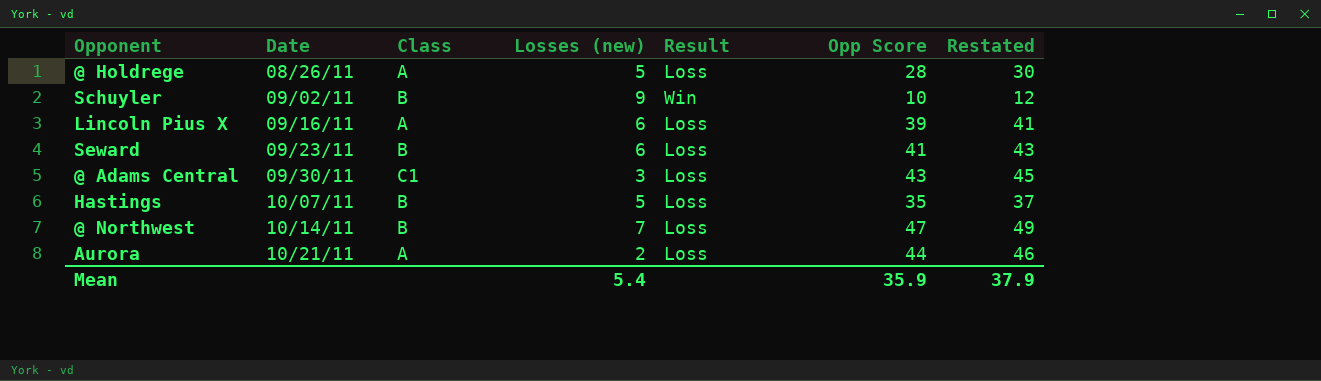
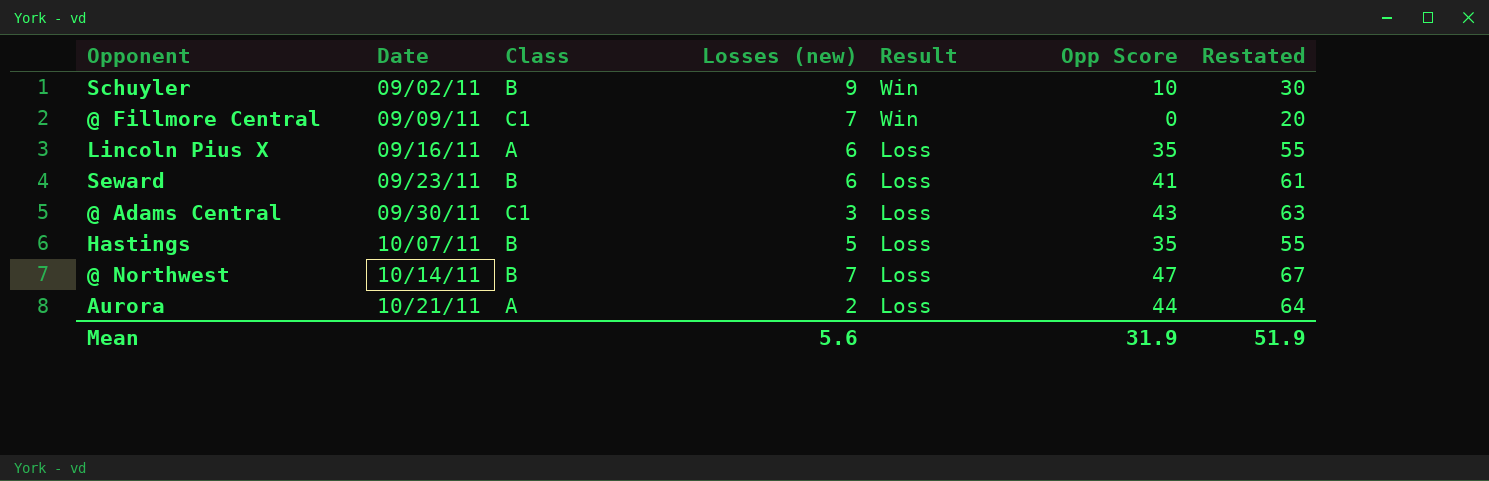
column Restated | formula: [Opp Score] + 2 -> [Opp Score] + 20
row @ Holdrege: 08/26/11 | A | 5 | Loss | 28 | 30 -> none
row @ Fillmore Central: none -> 09/09/11 | C1 | 7 | Win | 0 | 20
Lincoln Pius X | Opp Score: 39 -> 35
Mean | Losses (new): 5.4 -> 5.6
Mean | Opp Score: 35.9 -> 31.9
Mean | Restated: 37.9 -> 51.9

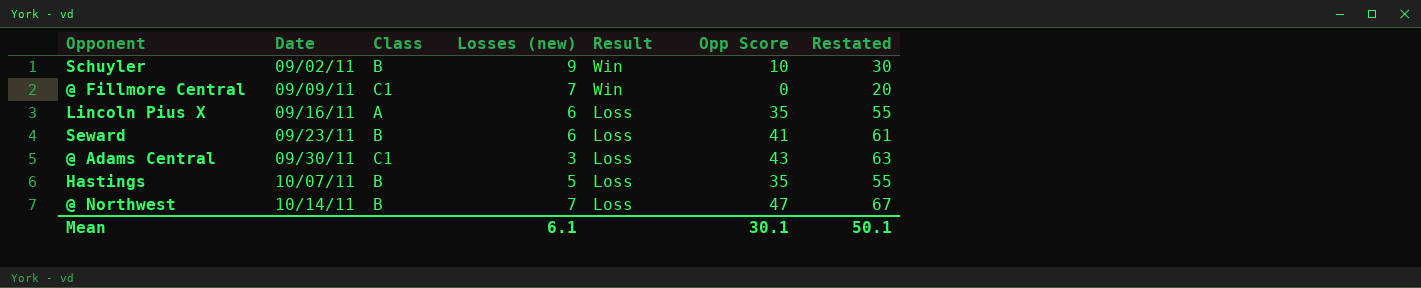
row Aurora: 10/21/11 | A | 2 | Loss | 44 | 64 -> none
Mean | Losses (new): 5.6 -> 6.1
Mean | Opp Score: 31.9 -> 30.1
Mean | Restated: 51.9 -> 50.1

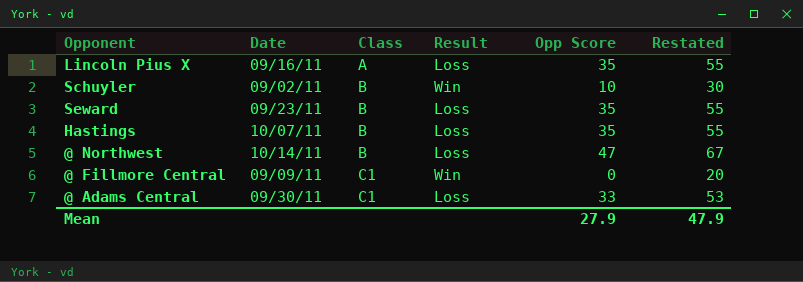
row order: Date ascending -> Class ascending
column Losses (new) | position: 4 -> none
Seward | Opp Score: 41 -> 35
Seward | Restated: 61 -> 55
@ Adams Central | Opp Score: 43 -> 33
@ Adams Central | Restated: 63 -> 53
Mean | Opp Score: 30.1 -> 27.9
Mean | Restated: 50.1 -> 47.9

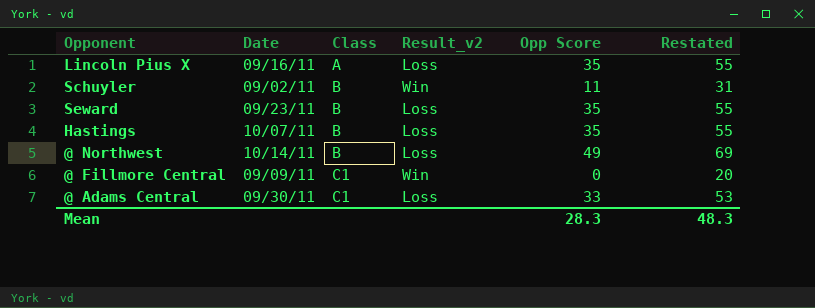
column name: Result -> Result_v2
Schuyler | Opp Score: 10 -> 11
Schuyler | Restated: 30 -> 31
@ Northwest | Opp Score: 47 -> 49
@ Northwest | Restated: 67 -> 69
Mean | Opp Score: 27.9 -> 28.3
Mean | Restated: 47.9 -> 48.3

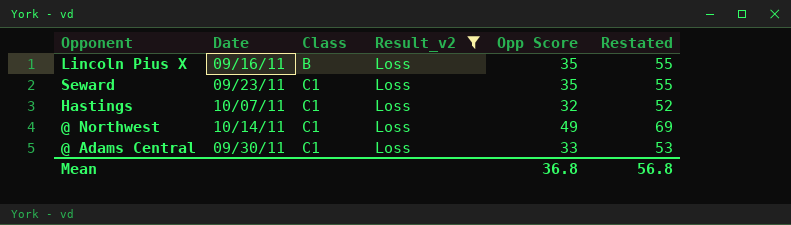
filter: none -> Result_v2 = Loss
Lincoln Pius X | Class: A -> B
Seward | Class: B -> C1
Hastings | Class: B -> C1
Hastings | Opp Score: 35 -> 32
Hastings | Restated: 55 -> 52
@ Northwest | Class: B -> C1
Mean | Opp Score: 28.3 -> 36.8
Mean | Restated: 48.3 -> 56.8

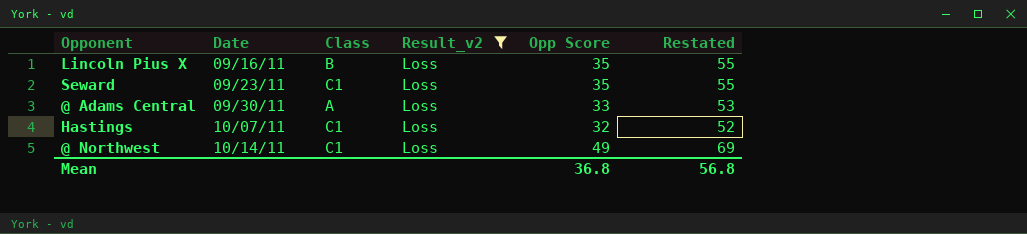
row order: Class ascending -> Date ascending
@ Adams Central | Class: C1 -> A

